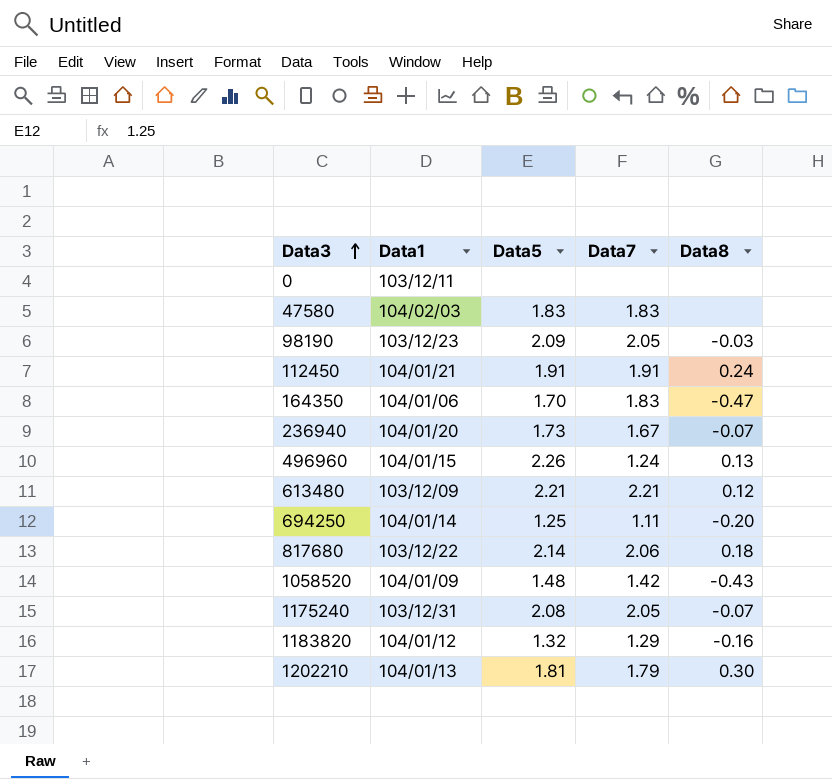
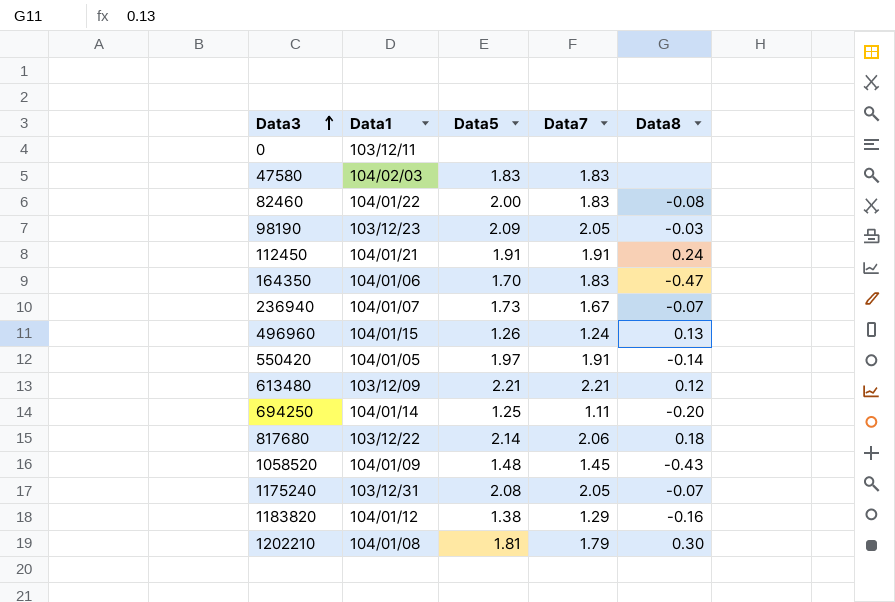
row 82460: none -> 104/01/22 | 2.00 | 1.83 | -0.08
236940 | Data1: 104/01/20 -> 104/01/07
496960 | Data5: 2.26 -> 1.26
row 550420: none -> 104/01/05 | 1.97 | 1.91 | -0.14
1058520 | Data7: 1.42 -> 1.45
1183820 | Data5: 1.32 -> 1.38
1202210 | Data1: 104/01/13 -> 104/01/08

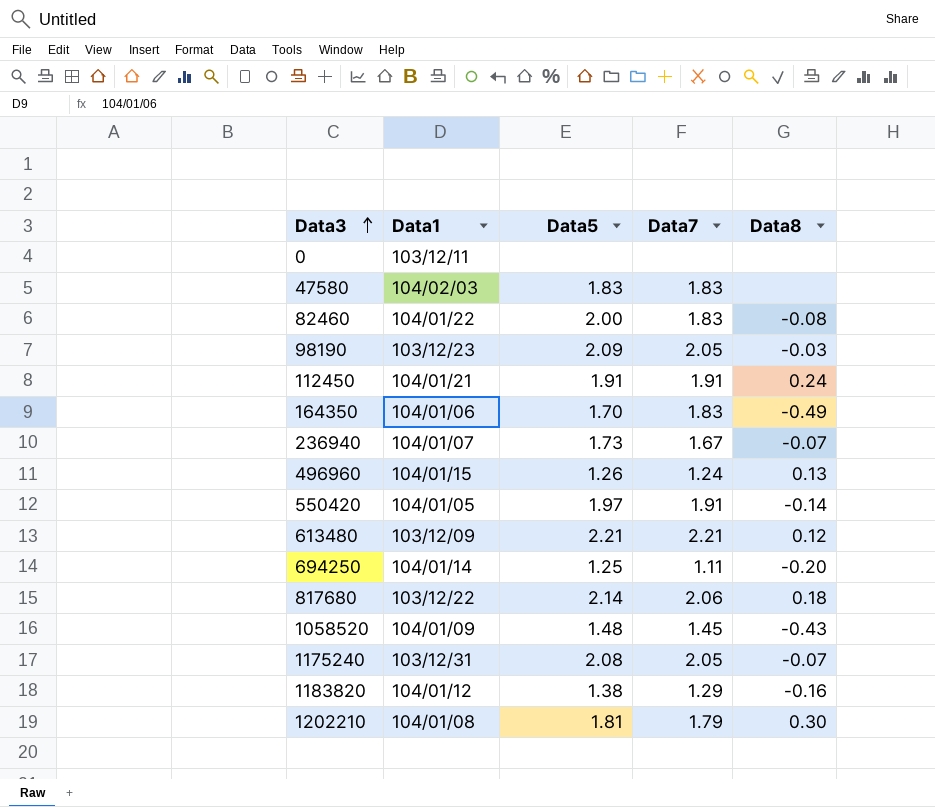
164350 | Data8: -0.47 -> -0.49

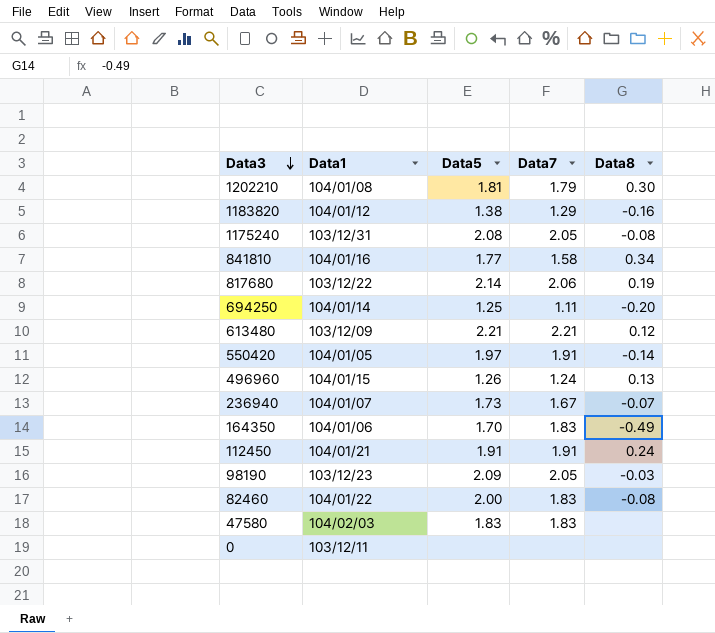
row order: Data3 ascending -> Data3 descending
row 1058520: 104/01/09 | 1.48 | 1.45 | -0.43 -> none
1175240 | Data8: -0.07 -> -0.08
row 841810: none -> 104/01/16 | 1.77 | 1.58 | 0.34
817680 | Data8: 0.18 -> 0.19

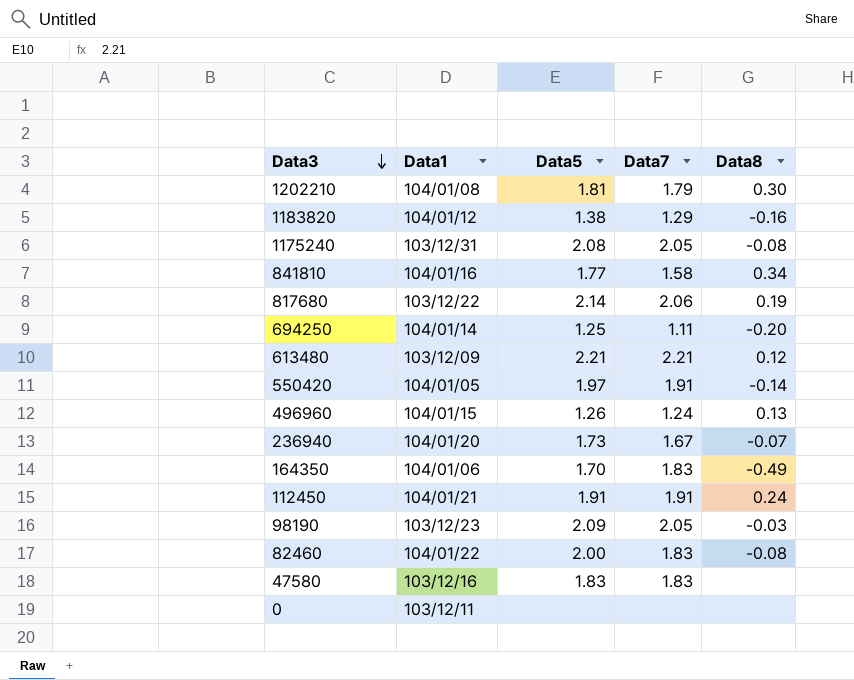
236940 | Data1: 104/01/07 -> 104/01/20
47580 | Data1: 104/02/03 -> 103/12/16

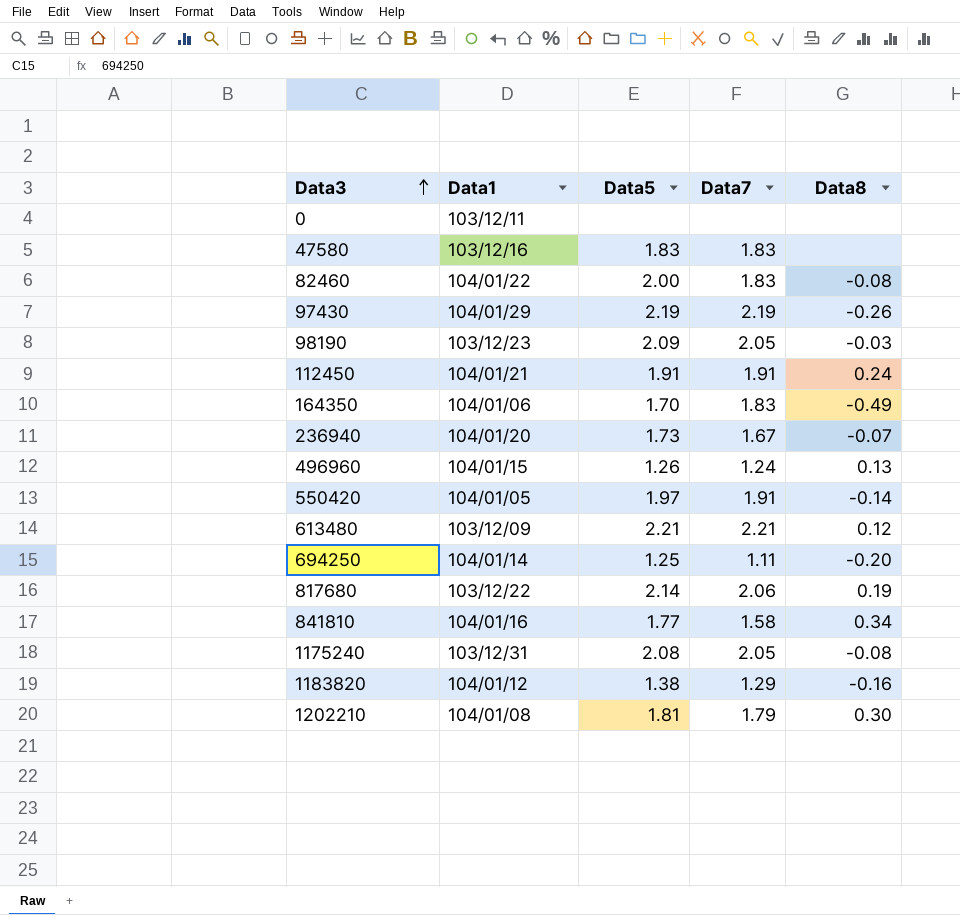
row order: Data3 descending -> Data3 ascending
row 97430: none -> 104/01/29 | 2.19 | 2.19 | -0.26

